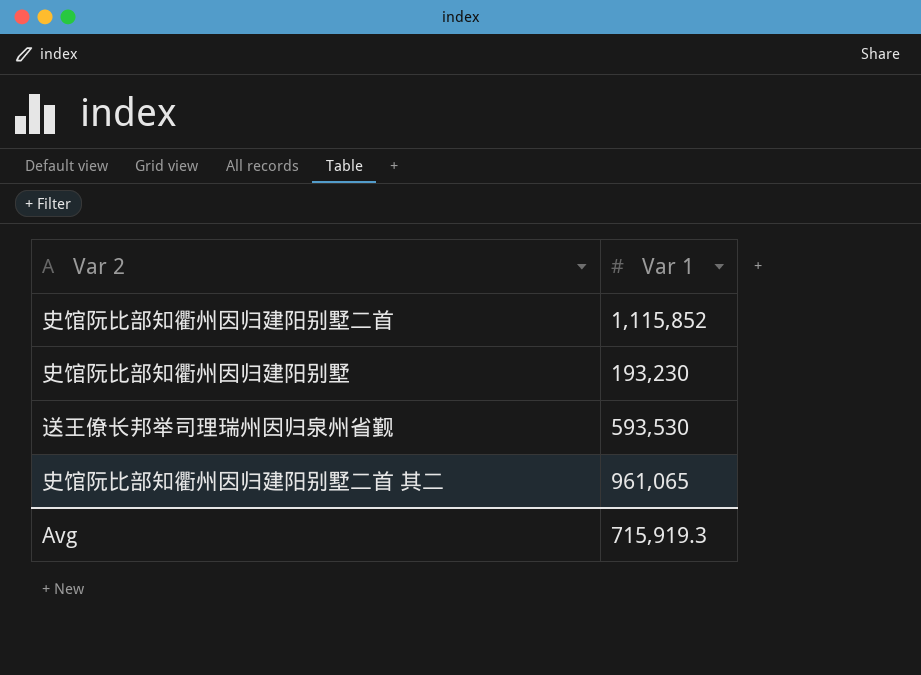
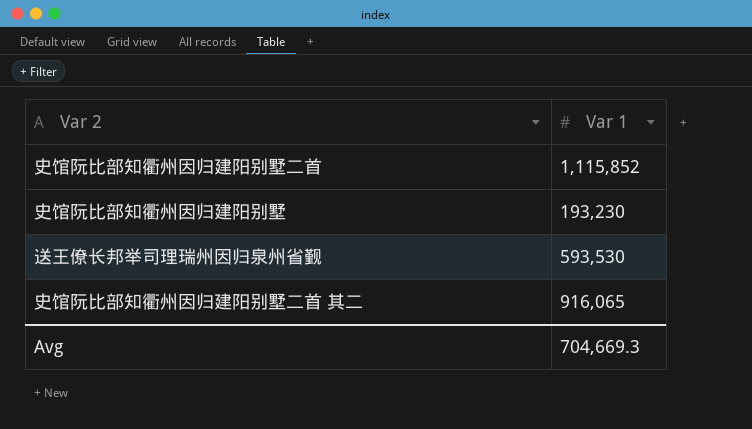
史馆阮比部知衢州因归建阳别墅二首 其二 | Var 1: 961,065 -> 916,065
Avg | Var 1: 715,919.3 -> 704,669.3

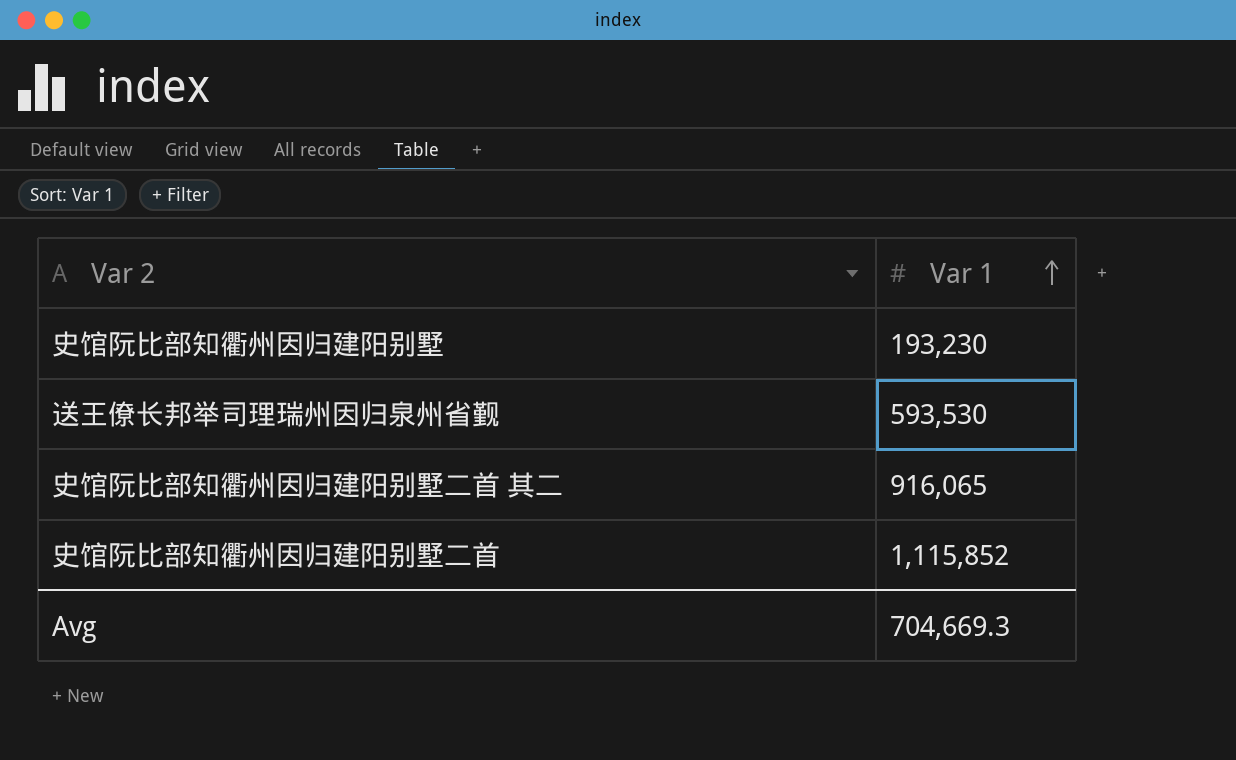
row order: none -> Var 1 ascending

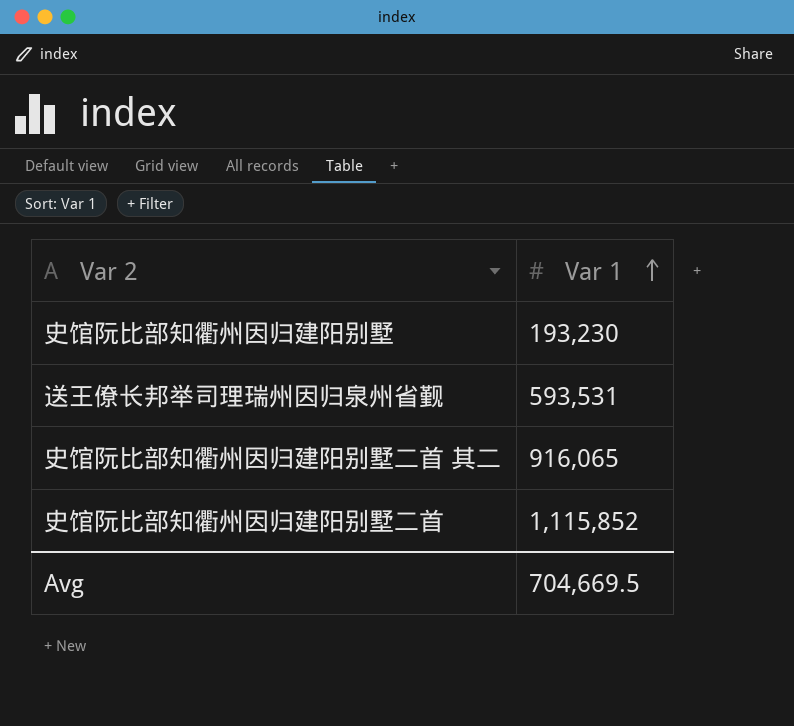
送王僚长邦举司理瑞州因归泉州省觐 | Var 1: 593,530 -> 593,531
Avg | Var 1: 704,669.3 -> 704,669.5

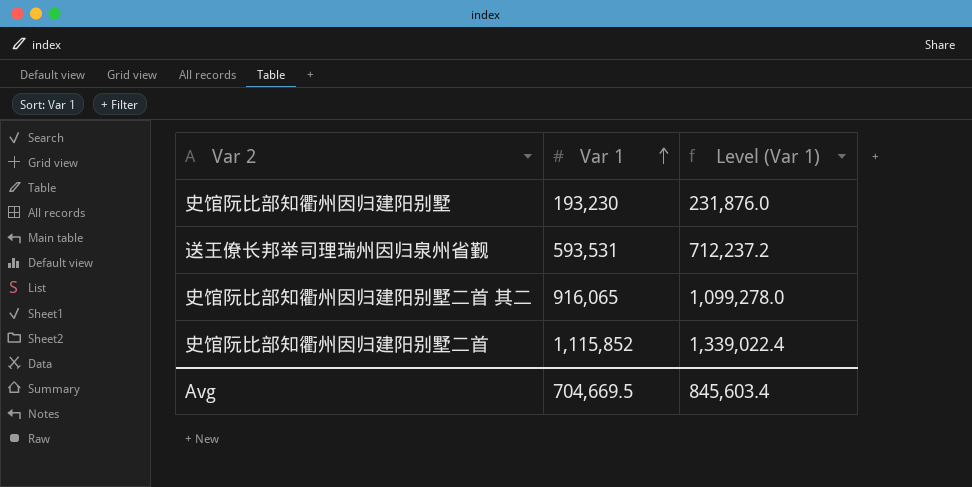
column Level (Var 1) | formula: none -> [Var 1] * 1.2

